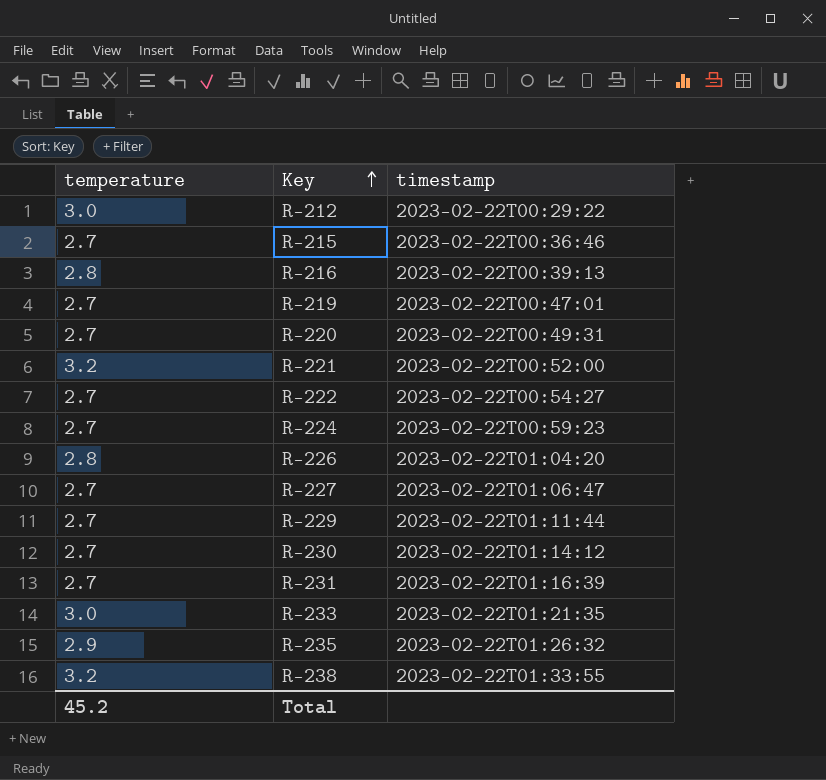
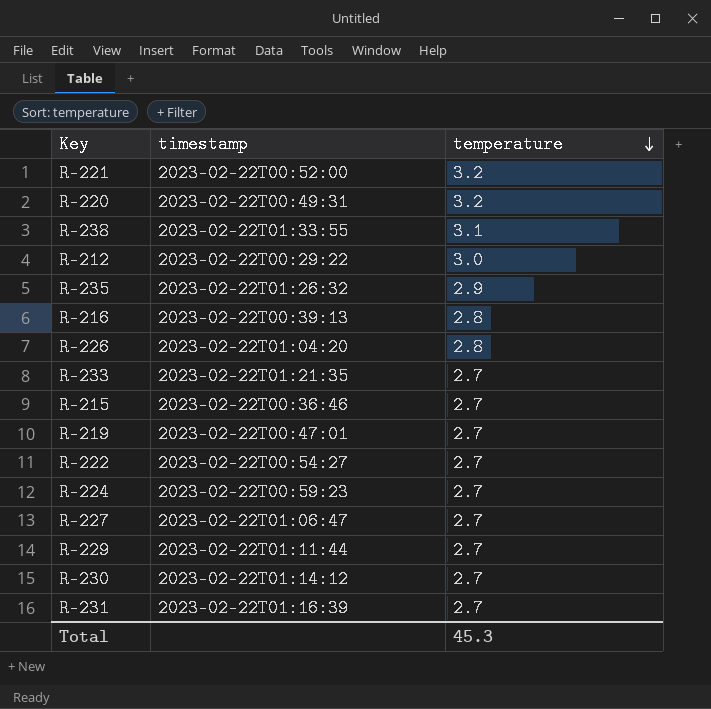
row order: Key ascending -> temperature descending
column temperature | position: 1 -> 3
R-220 | temperature: 2.7 -> 3.2
R-238 | temperature: 3.2 -> 3.1
R-233 | temperature: 3.0 -> 2.7
Total | temperature: 45.2 -> 45.3

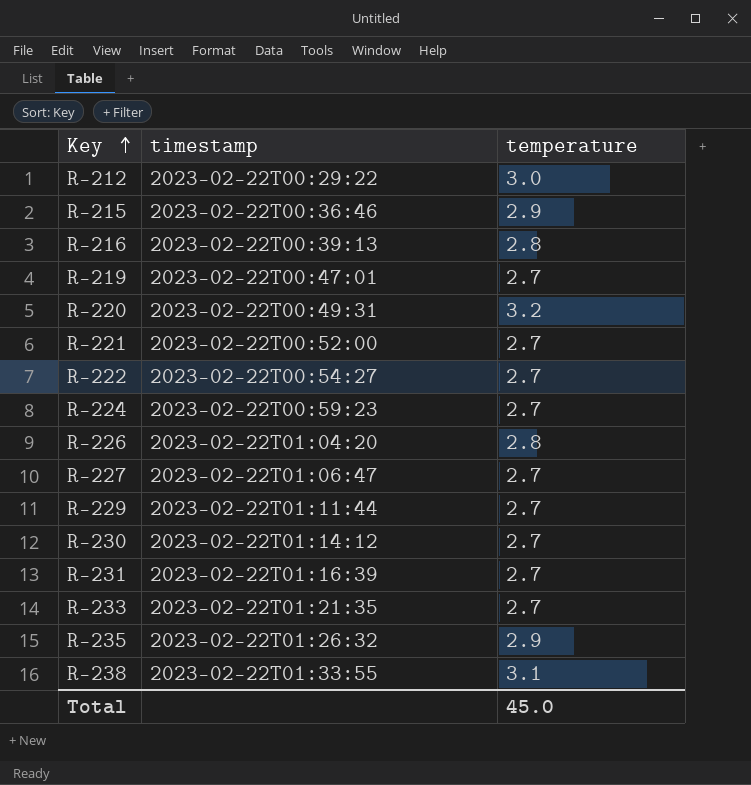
row order: temperature descending -> Key ascending
R-215 | temperature: 2.7 -> 2.9
R-221 | temperature: 3.2 -> 2.7
Total | temperature: 45.3 -> 45.0

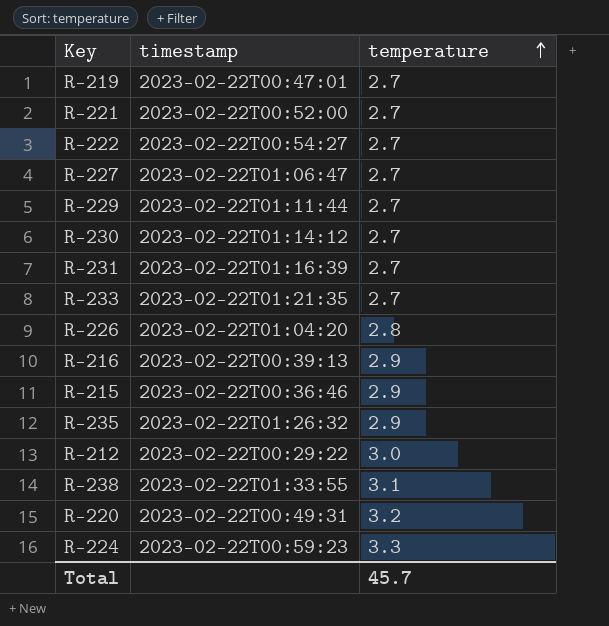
row order: Key ascending -> temperature ascending
R-216 | temperature: 2.8 -> 2.9
R-224 | temperature: 2.7 -> 3.3
Total | temperature: 45.0 -> 45.7

